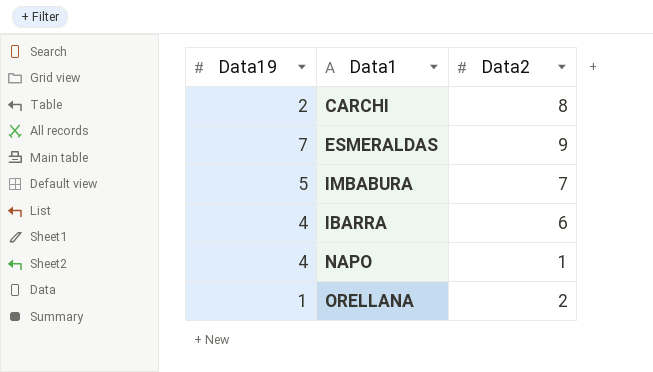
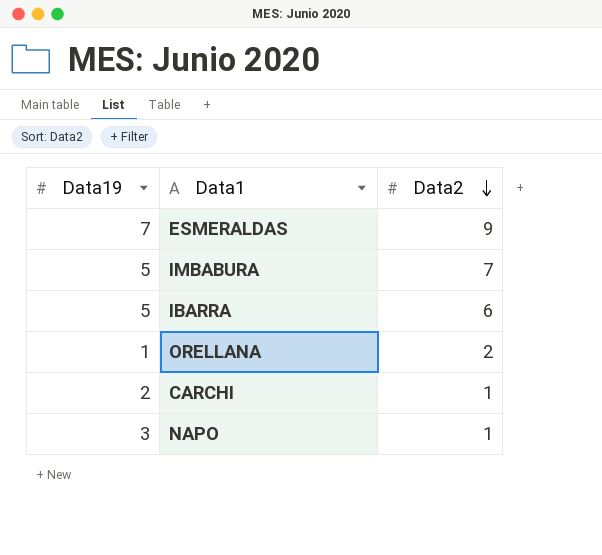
row order: none -> Data2 descending
IBARRA | Data19: 4 -> 5
CARCHI | Data2: 8 -> 1
NAPO | Data19: 4 -> 3

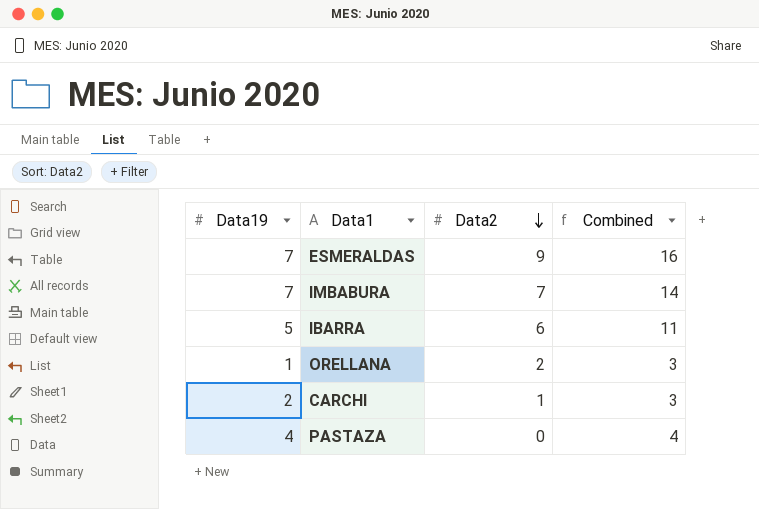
column Combined | formula: none -> [Data19] + [Data2]
row NAPO: 3 | 1 -> none
IMBABURA | Data19: 5 -> 7
row PASTAZA: none -> 4 | 0 | 4

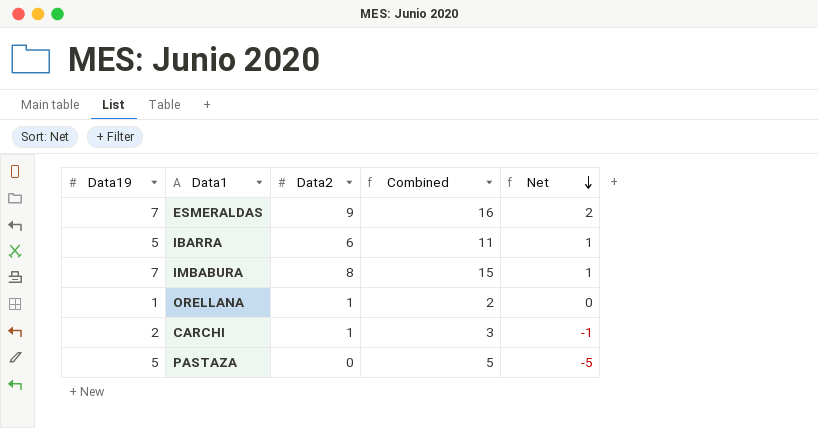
row order: Data2 descending -> Net descending
column Net | formula: none -> [Data2] - [Data19]
IMBABURA | Data2: 7 -> 8
IMBABURA | Combined: 14 -> 15
ORELLANA | Data2: 2 -> 1
ORELLANA | Combined: 3 -> 2
PASTAZA | Data19: 4 -> 5
PASTAZA | Combined: 4 -> 5

